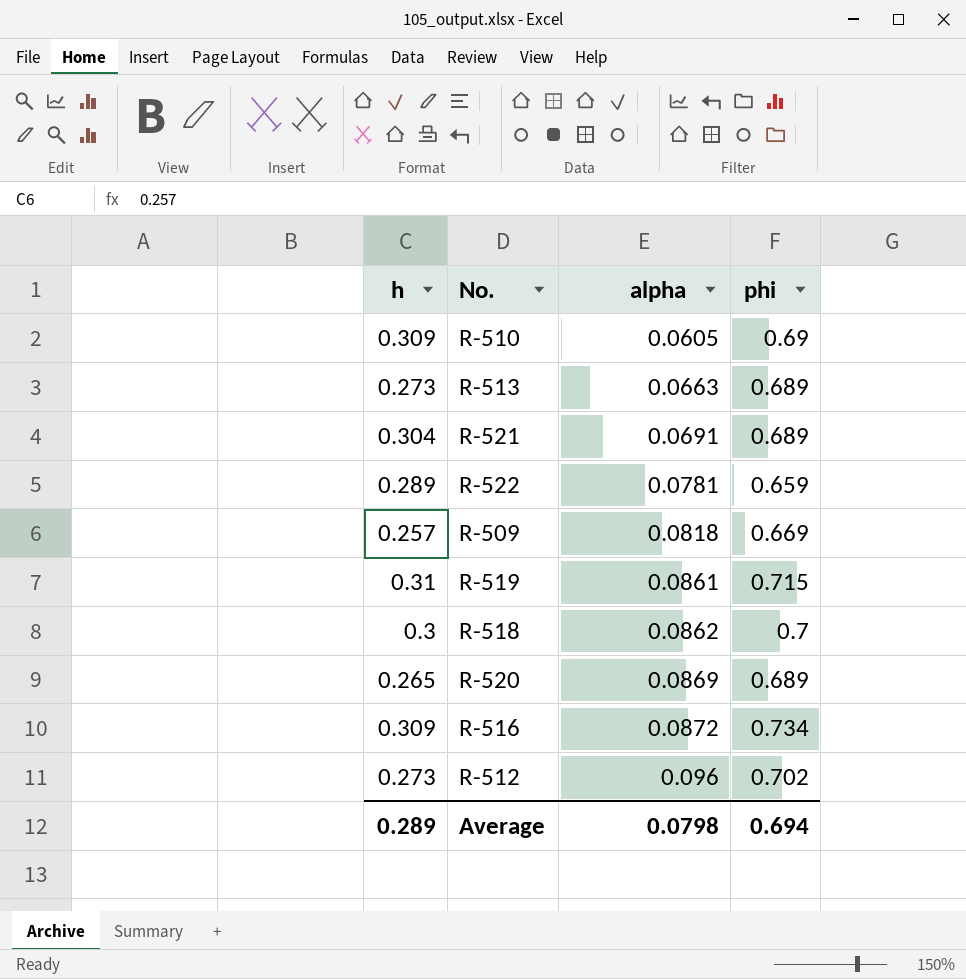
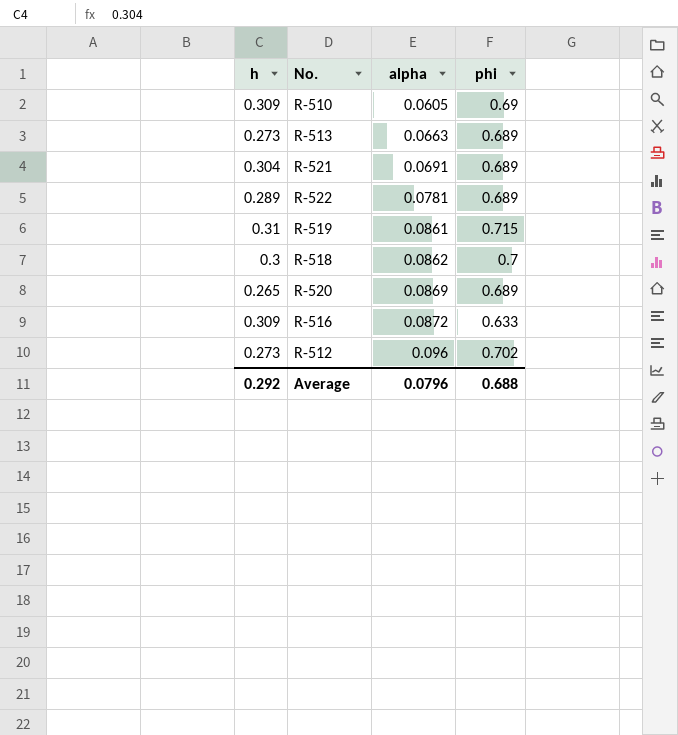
row R-509: 0.257 | 0.0818 | 0.669 -> none
R-522 | phi: 0.659 -> 0.689
R-516 | phi: 0.734 -> 0.633
Average | h: 0.289 -> 0.292
Average | alpha: 0.0798 -> 0.0796
Average | phi: 0.694 -> 0.688

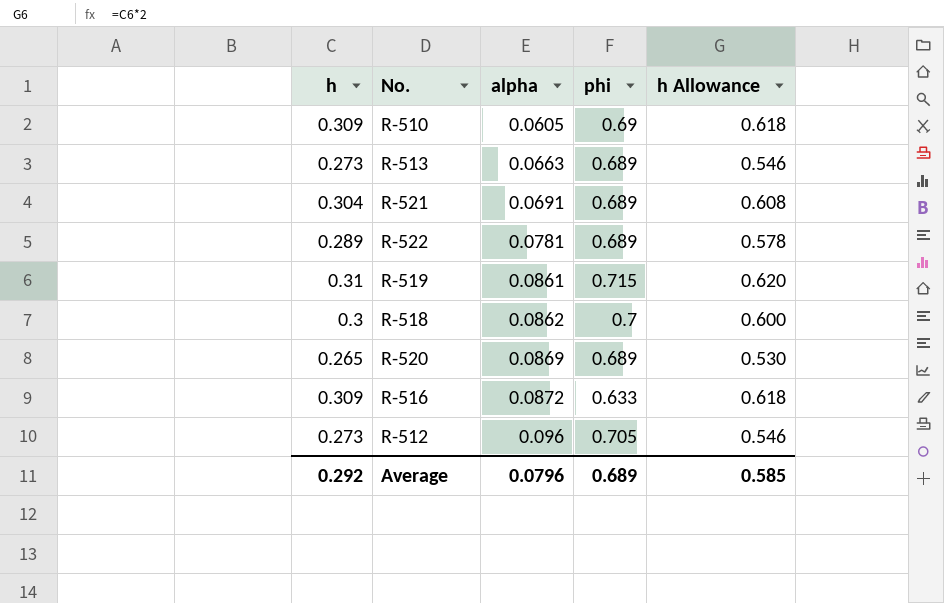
column h Allowance | formula: none -> [h] * 2
R-512 | phi: 0.702 -> 0.705
Average | phi: 0.688 -> 0.689

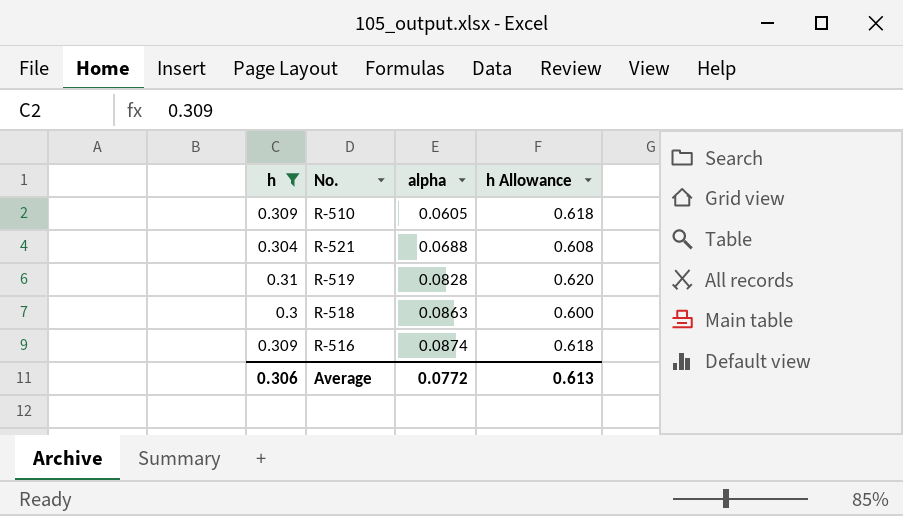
filter: none -> h >= 0.3
column phi | position: 4 -> none
R-521 | alpha: 0.0691 -> 0.0688
R-519 | alpha: 0.0861 -> 0.0828
R-518 | alpha: 0.0862 -> 0.0863
R-516 | alpha: 0.0872 -> 0.0874
Average | h: 0.292 -> 0.306
Average | alpha: 0.0796 -> 0.0772
Average | h Allowance: 0.585 -> 0.613

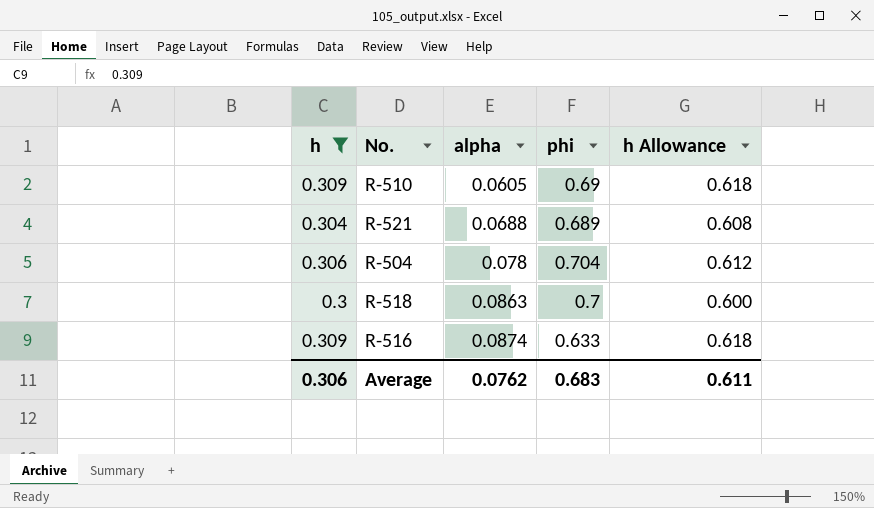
column phi | position: none -> 4
row R-519: 0.31 | 0.0828 | 0.620 -> none
row R-504: none -> 0.306 | 0.078 | 0.704 | 0.612
Average | alpha: 0.0772 -> 0.0762
Average | h Allowance: 0.613 -> 0.611

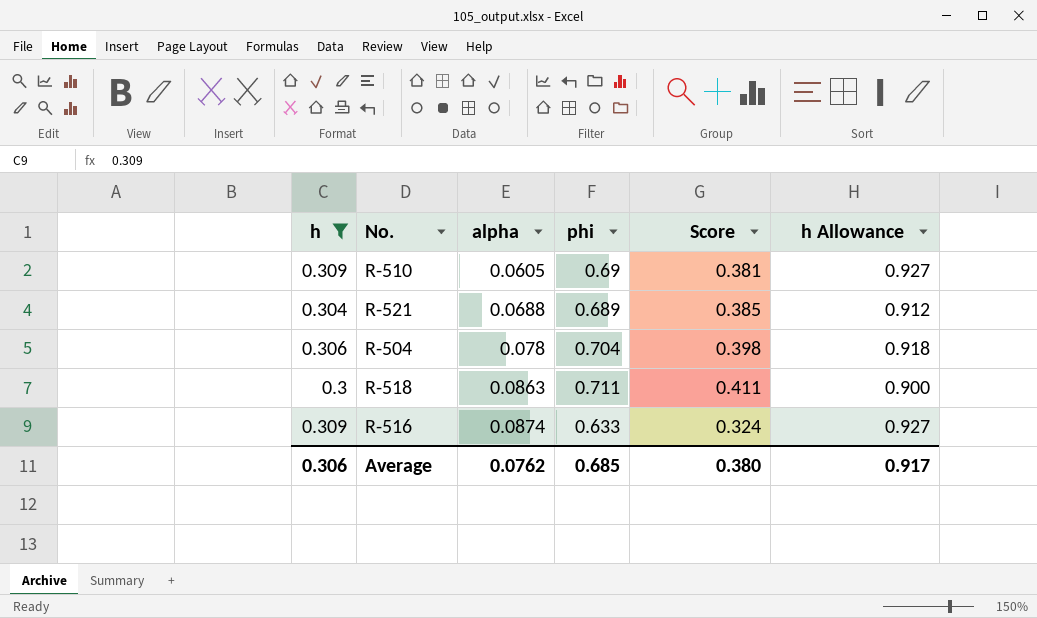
column Score | formula: none -> [phi] - [h]
column h Allowance | formula: [h] * 2 -> [h] * 3
R-518 | phi: 0.7 -> 0.711
Average | phi: 0.683 -> 0.685
Average | h Allowance: 0.611 -> 0.917

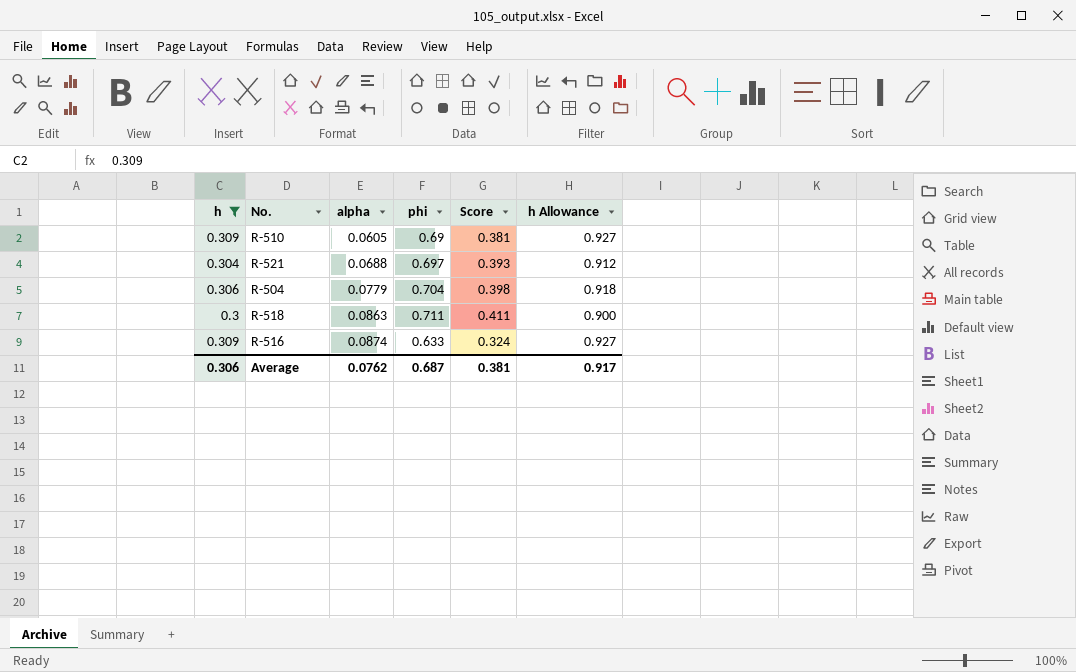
R-521 | phi: 0.689 -> 0.697
R-521 | Score: 0.385 -> 0.393
R-504 | alpha: 0.078 -> 0.0779
Average | phi: 0.685 -> 0.687
Average | Score: 0.380 -> 0.381

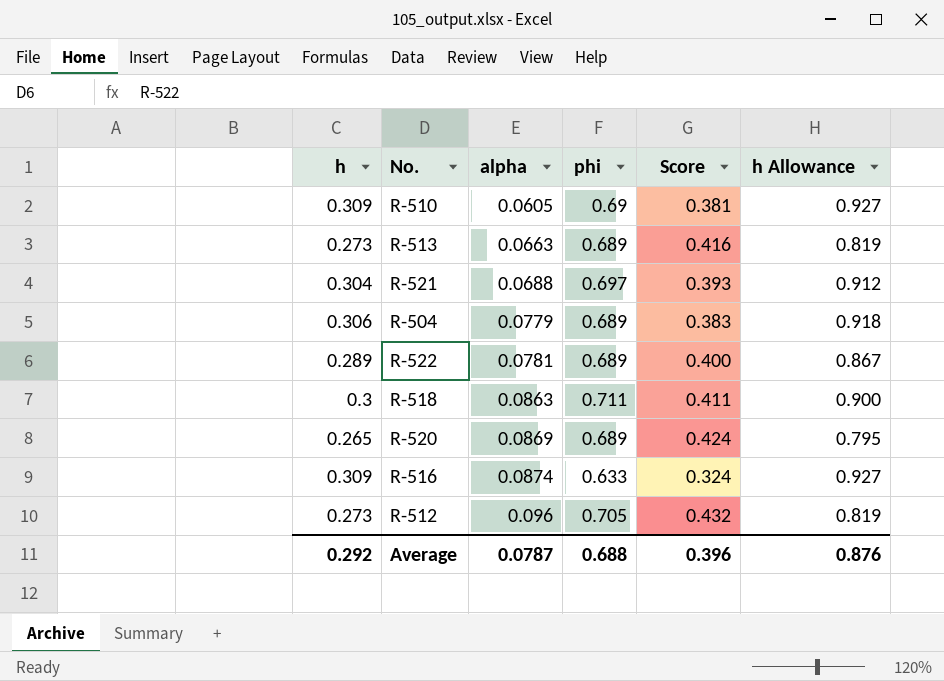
filter: h >= 0.3 -> none
R-504 | phi: 0.704 -> 0.689
R-504 | Score: 0.398 -> 0.383
Average | h: 0.306 -> 0.292
Average | alpha: 0.0762 -> 0.0787
Average | phi: 0.687 -> 0.688
Average | Score: 0.381 -> 0.396
Average | h Allowance: 0.917 -> 0.876

